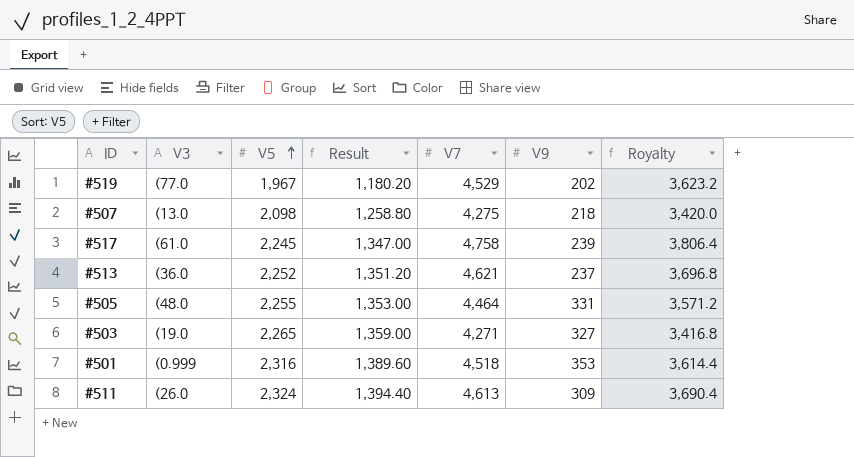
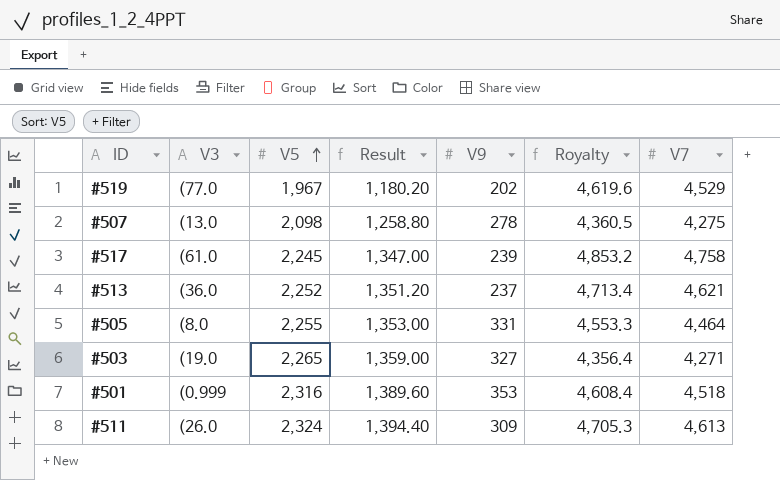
column Royalty | formula: [V7] * 0.8 -> [V7] * 1.02
column V7 | position: 5 -> 7
#507 | V9: 218 -> 278
#505 | V3: (48.0 -> (8.0

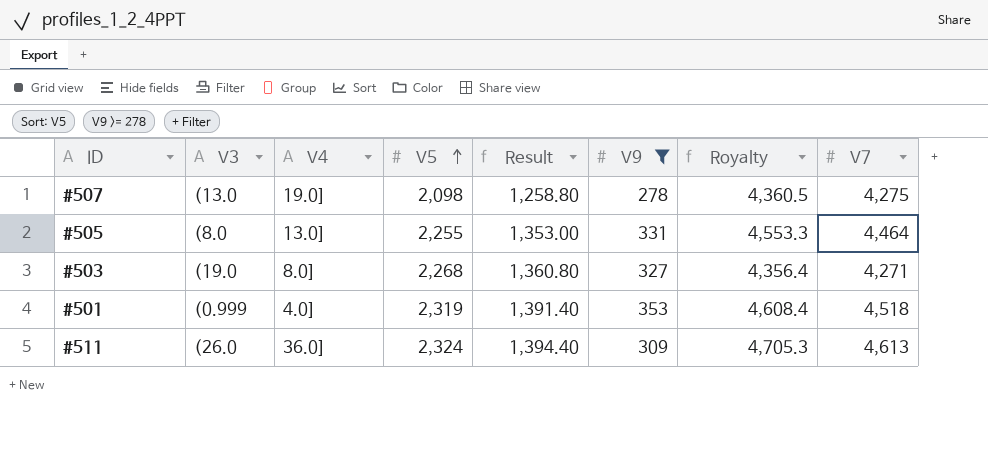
filter: none -> V9 >= 278
column V4 | position: none -> 3
#503 | V5: 2,265 -> 2,268
#503 | Result: 1,359.00 -> 1,360.80
#501 | V5: 2,316 -> 2,319
#501 | Result: 1,389.60 -> 1,391.40

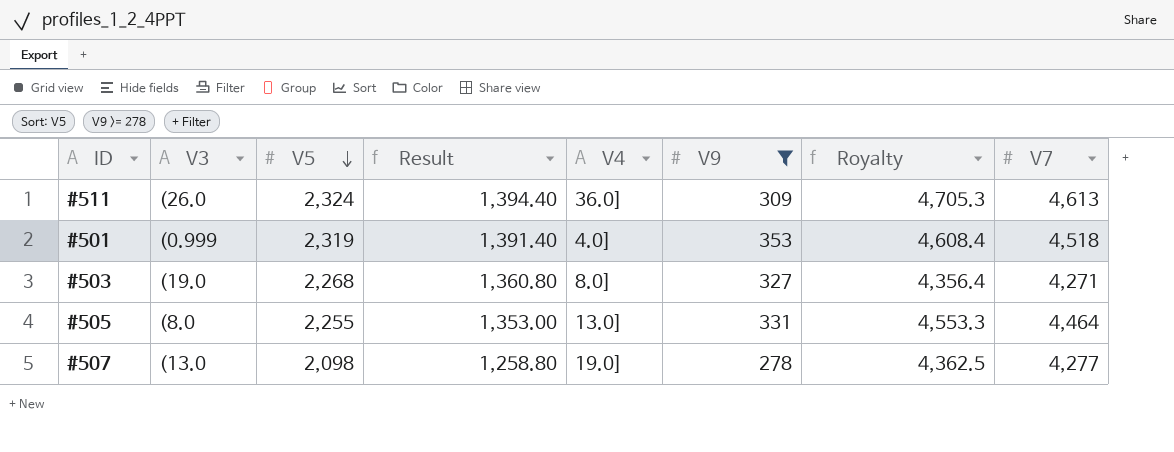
row order: V5 ascending -> V5 descending
column V4 | position: 3 -> 5
#507 | Royalty: 4,360.5 -> 4,362.5
#507 | V7: 4,275 -> 4,277

